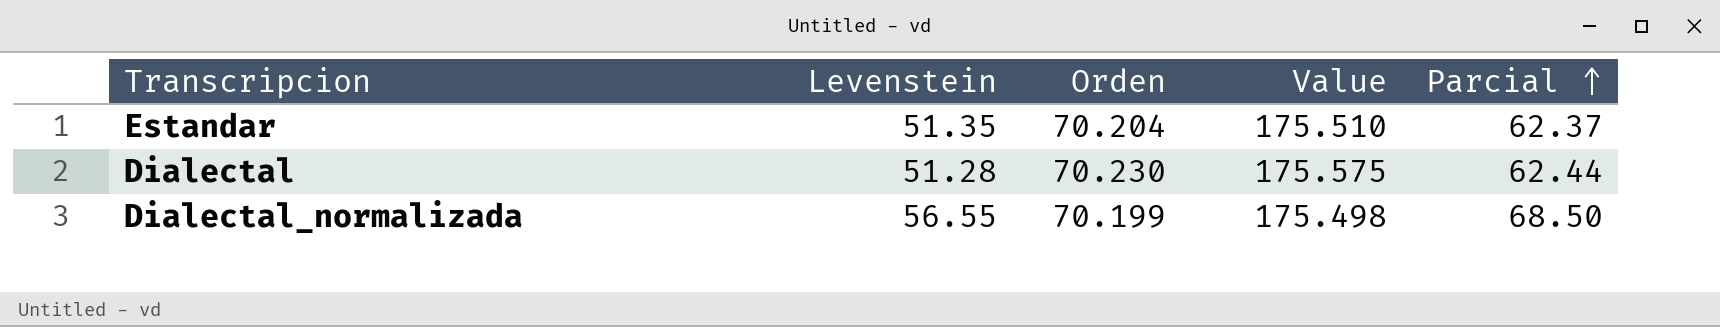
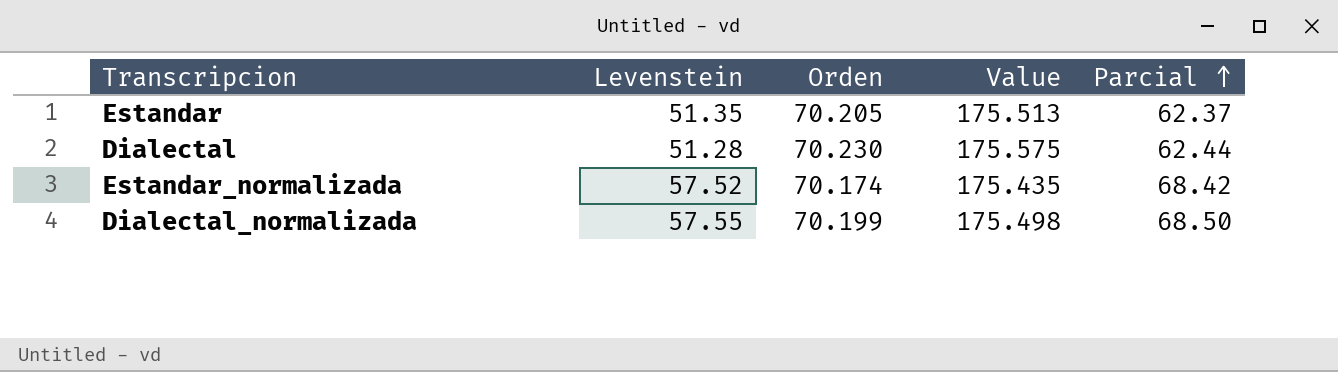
Estandar | Orden: 70.204 -> 70.205
Estandar | Value: 175.510 -> 175.513
row Estandar_normalizada: none -> 57.52 | 70.174 | 175.435 | 68.42
Dialectal_normalizada | Levenstein: 56.55 -> 57.55

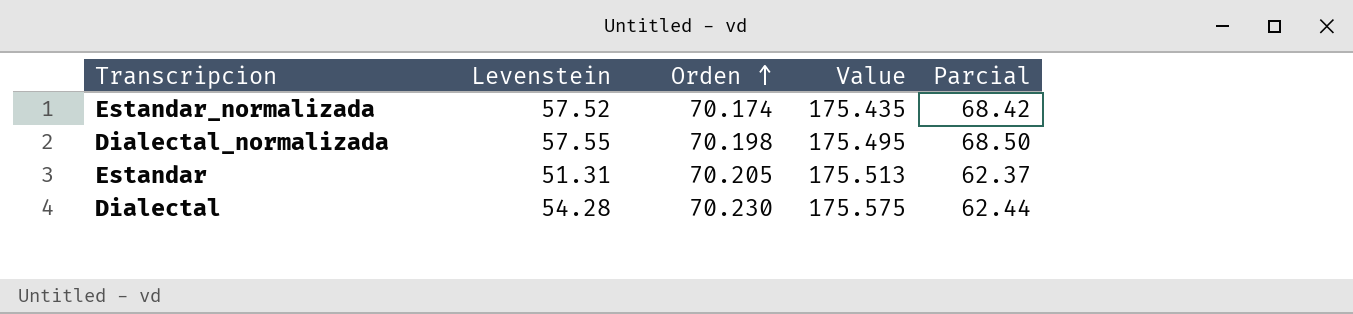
row order: Parcial ascending -> Orden ascending
Dialectal_normalizada | Orden: 70.199 -> 70.198
Dialectal_normalizada | Value: 175.498 -> 175.495
Estandar | Levenstein: 51.35 -> 51.31
Dialectal | Levenstein: 51.28 -> 54.28

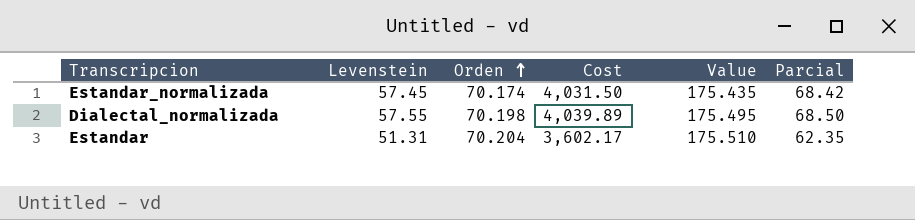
column Cost | formula: none -> [Levenstein] * [Orden]
row Dialectal: 54.28 | 70.230 | 175.575 | 62.44 -> none
Estandar_normalizada | Levenstein: 57.52 -> 57.45
Estandar | Orden: 70.205 -> 70.204
Estandar | Value: 175.513 -> 175.510
Estandar | Parcial: 62.37 -> 62.35

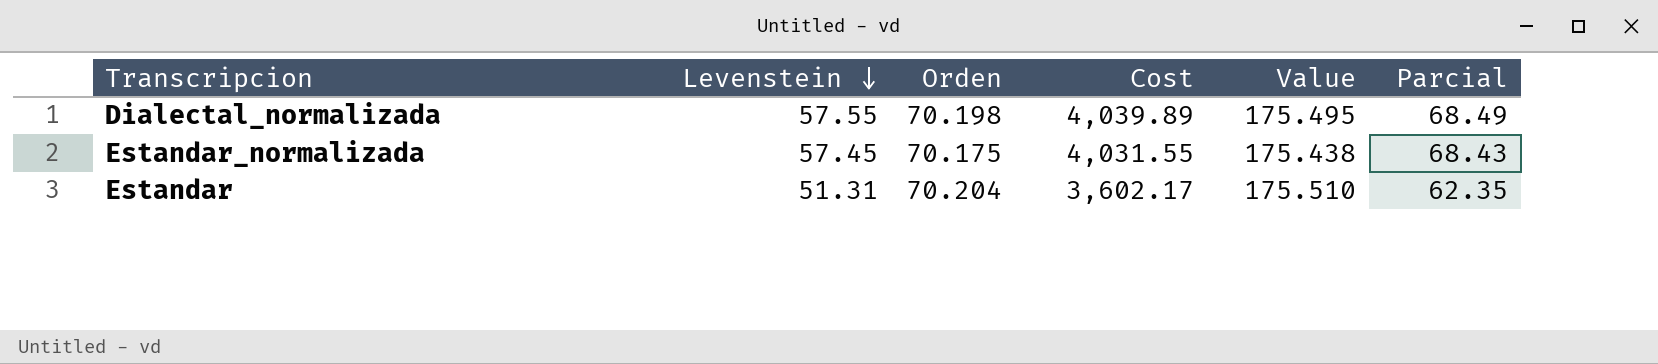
row order: Orden ascending -> Levenstein descending
Dialectal_normalizada | Parcial: 68.50 -> 68.49
Estandar_normalizada | Orden: 70.174 -> 70.175
Estandar_normalizada | Cost: 4,031.50 -> 4,031.55
Estandar_normalizada | Value: 175.435 -> 175.438
Estandar_normalizada | Parcial: 68.42 -> 68.43

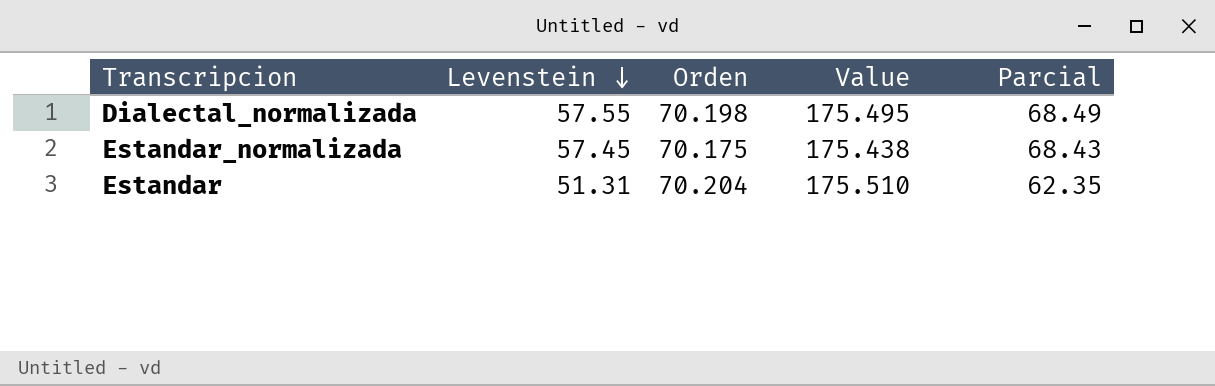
column Cost | formula: [Levenstein] * [Orden] -> none

